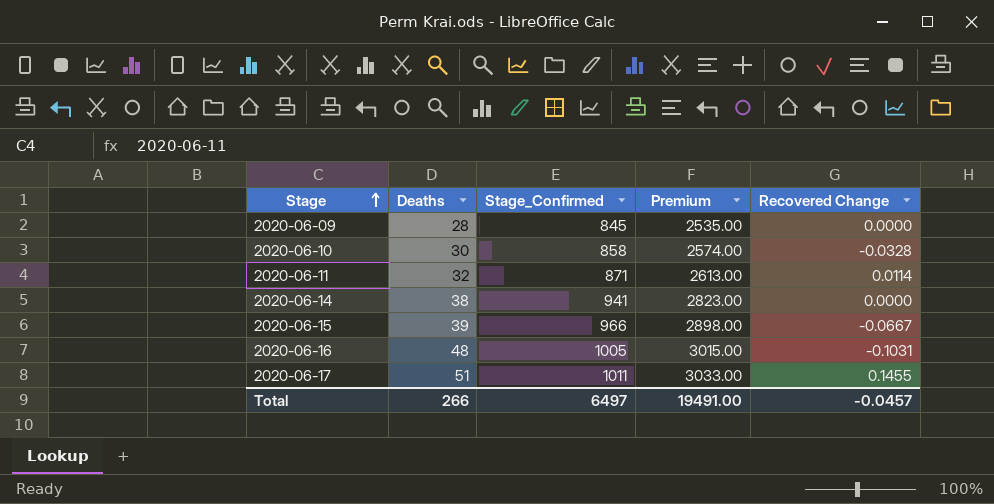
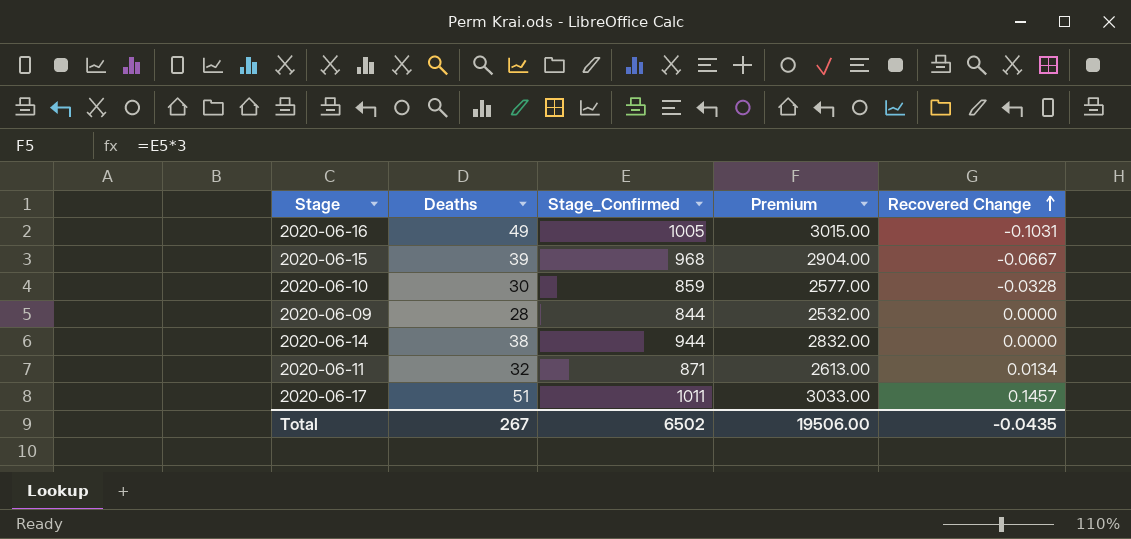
row order: Stage ascending -> Recovered Change ascending
2020-06-16 | Deaths: 48 -> 49
2020-06-15 | Stage_Confirmed: 966 -> 968
2020-06-15 | Premium: 2898.00 -> 2904.00
2020-06-10 | Stage_Confirmed: 858 -> 859
2020-06-10 | Premium: 2574.00 -> 2577.00
2020-06-09 | Stage_Confirmed: 845 -> 844
2020-06-09 | Premium: 2535.00 -> 2532.00
2020-06-14 | Stage_Confirmed: 941 -> 944
2020-06-14 | Premium: 2823.00 -> 2832.00
2020-06-11 | Recovered Change: 0.0114 -> 0.0134
2020-06-17 | Recovered Change: 0.1455 -> 0.1457
Total | Deaths: 266 -> 267
Total | Stage_Confirmed: 6497 -> 6502
Total | Premium: 19491.00 -> 19506.00
Total | Recovered Change: -0.0457 -> -0.0435

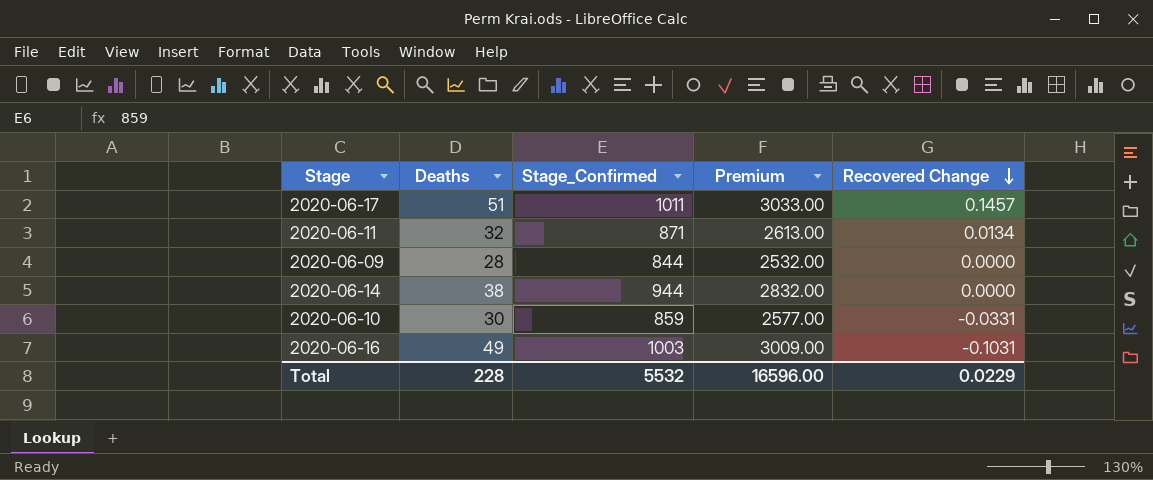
row order: Recovered Change ascending -> Recovered Change descending
row 2020-06-15: 39 | 968 | 2904.00 | -0.0667 -> none
2020-06-10 | Recovered Change: -0.0328 -> -0.0331
2020-06-16 | Stage_Confirmed: 1005 -> 1003
2020-06-16 | Premium: 3015.00 -> 3009.00
Total | Deaths: 267 -> 228
Total | Stage_Confirmed: 6502 -> 5532
Total | Premium: 19506.00 -> 16596.00
Total | Recovered Change: -0.0435 -> 0.0229

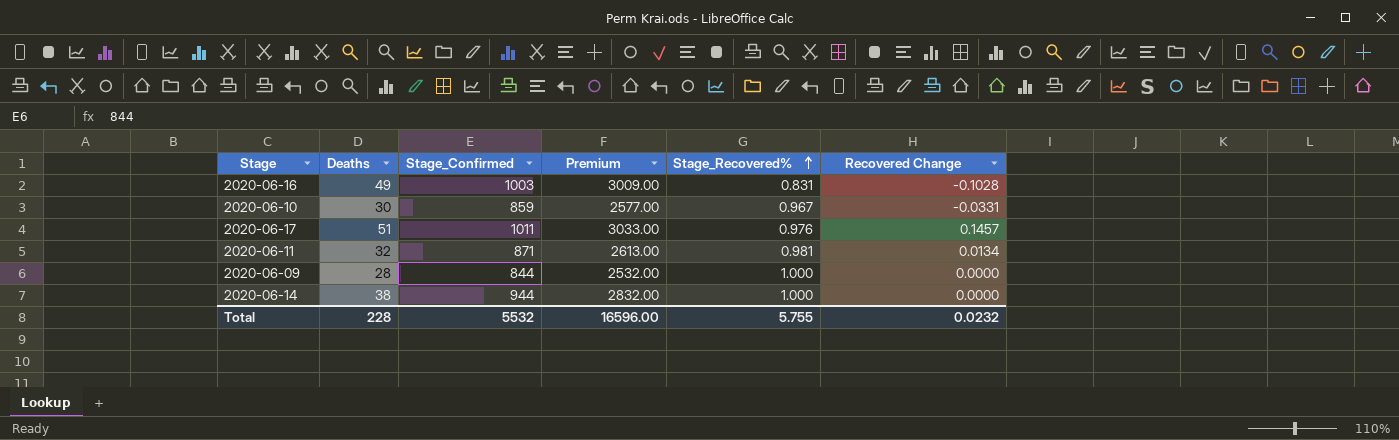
row order: Recovered Change descending -> Stage_Recovered% ascending
column Stage_Recovered% | position: none -> 5
2020-06-16 | Recovered Change: -0.1031 -> -0.1028
Total | Recovered Change: 0.0229 -> 0.0232

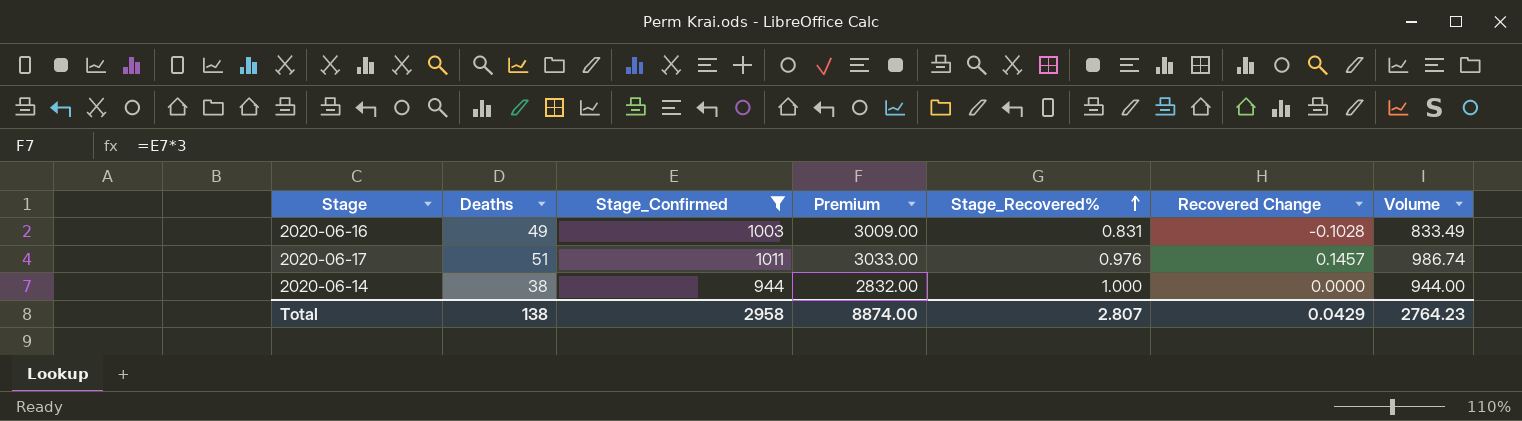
filter: none -> Stage_Confirmed >= 944
column Volume | formula: none -> [Stage_Confirmed] * [Stage_Recovered%]
Total | Deaths: 228 -> 138
Total | Stage_Confirmed: 5532 -> 2958
Total | Premium: 16596.00 -> 8874.00
Total | Stage_Recovered%: 5.755 -> 2.807
Total | Recovered Change: 0.0232 -> 0.0429

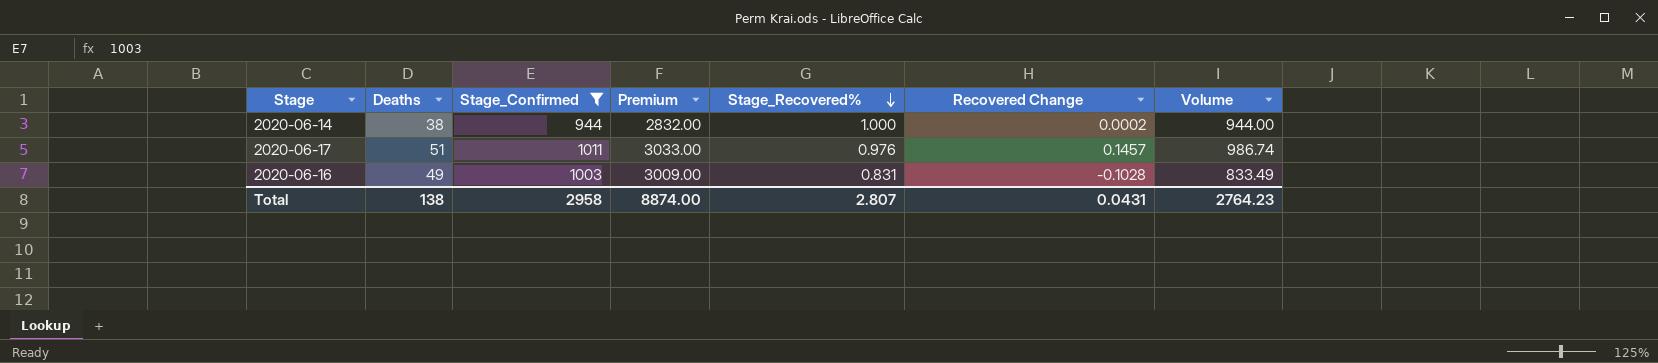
row order: Stage_Recovered% ascending -> Stage_Recovered% descending
2020-06-14 | Recovered Change: 0.0000 -> 0.0002
Total | Recovered Change: 0.0429 -> 0.0431

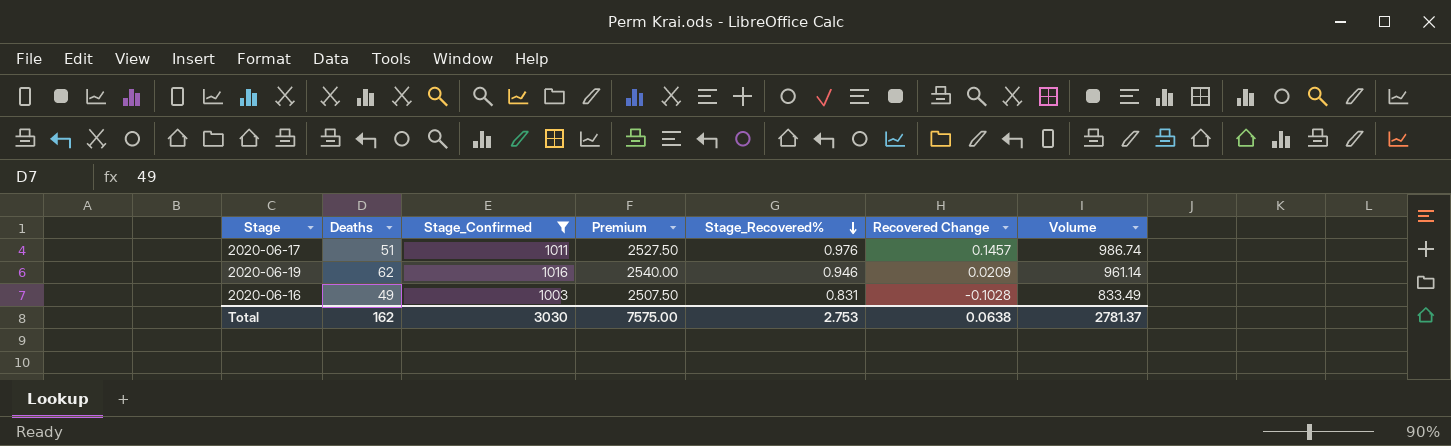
column Premium | formula: [Stage_Confirmed] * 3 -> [Stage_Confirmed] * 2.5
row 2020-06-14: 38 | 944 | 2832.00 | 1.000 | 0.0002 | 944.00 -> none
row 2020-06-19: none -> 62 | 1016 | 2540.00 | 0.946 | 0.0209 | 961.14
Total | Deaths: 138 -> 162
Total | Stage_Confirmed: 2958 -> 3030
Total | Premium: 8874.00 -> 7575.00
Total | Stage_Recovered%: 2.807 -> 2.753
Total | Recovered Change: 0.0431 -> 0.0638
Total | Volume: 2764.23 -> 2781.37

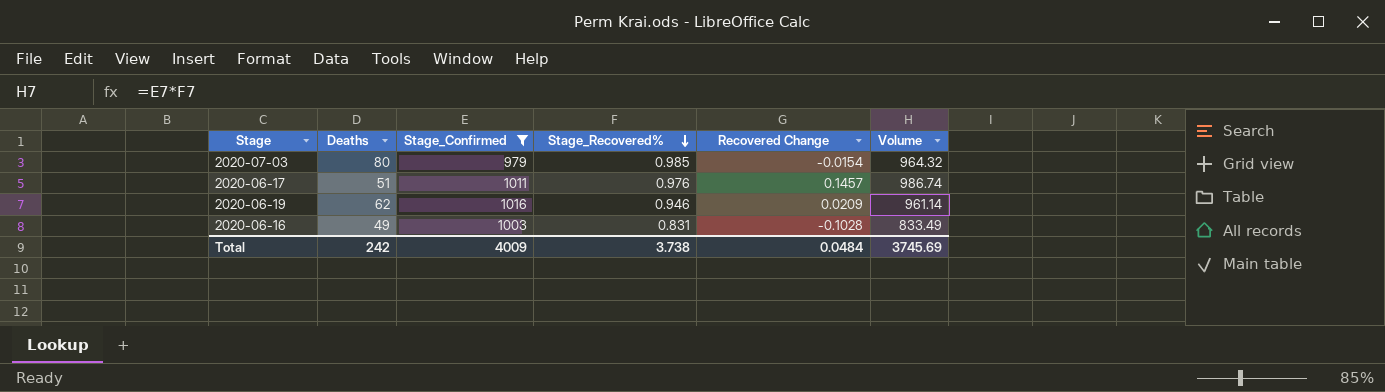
column Premium | formula: [Stage_Confirmed] * 2.5 -> none
row 2020-07-03: none -> 80 | 979 | 0.985 | -0.0154 | 964.32
Total | Deaths: 162 -> 242
Total | Stage_Confirmed: 3030 -> 4009
Total | Stage_Recovered%: 2.753 -> 3.738
Total | Recovered Change: 0.0638 -> 0.0484
Total | Volume: 2781.37 -> 3745.69

